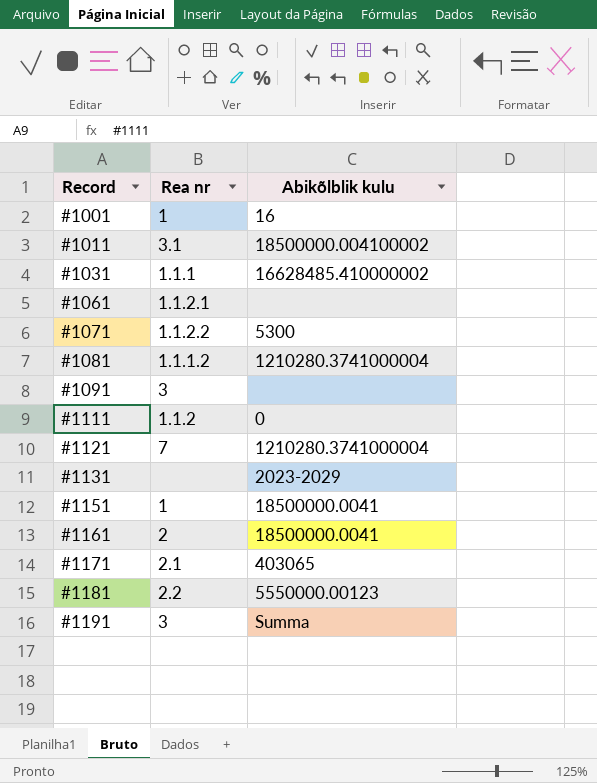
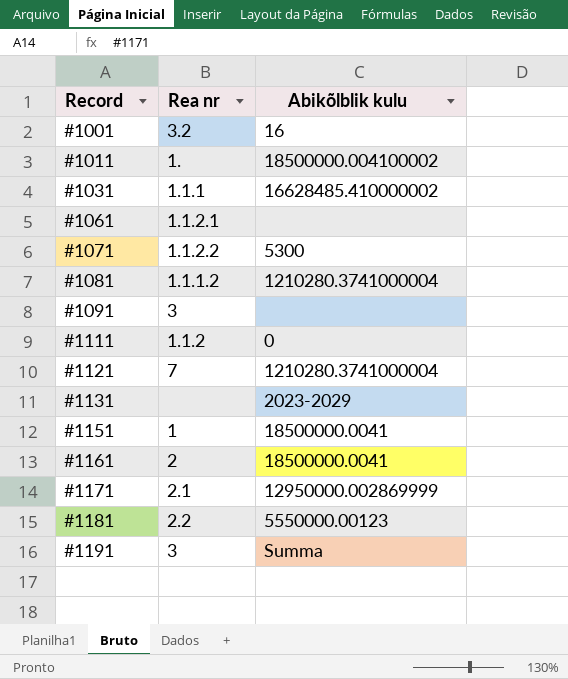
#1001 | Rea nr: 1 -> 3.2
#1011 | Rea nr: 3.1 -> 1.
#1171 | Abikõlblik kulu: 403065 -> 12950000.002869999

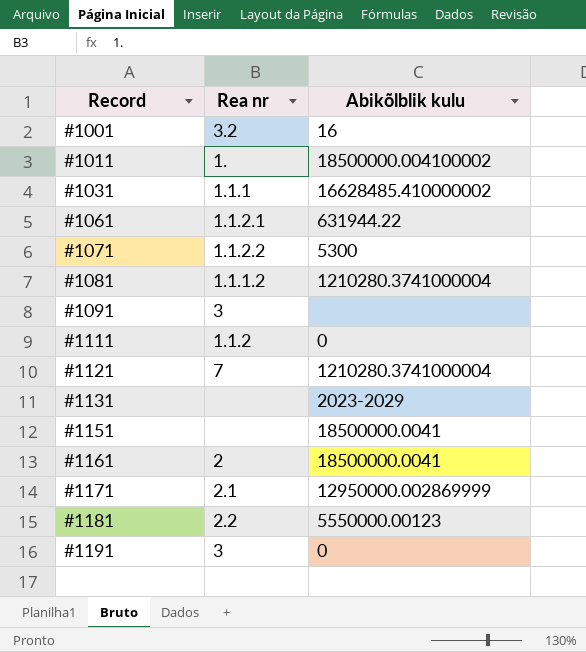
#1061 | Abikõlblik kulu: none -> 631944.22
#1151 | Rea nr: 1 -> none
#1191 | Abikõlblik kulu: Summa -> 0

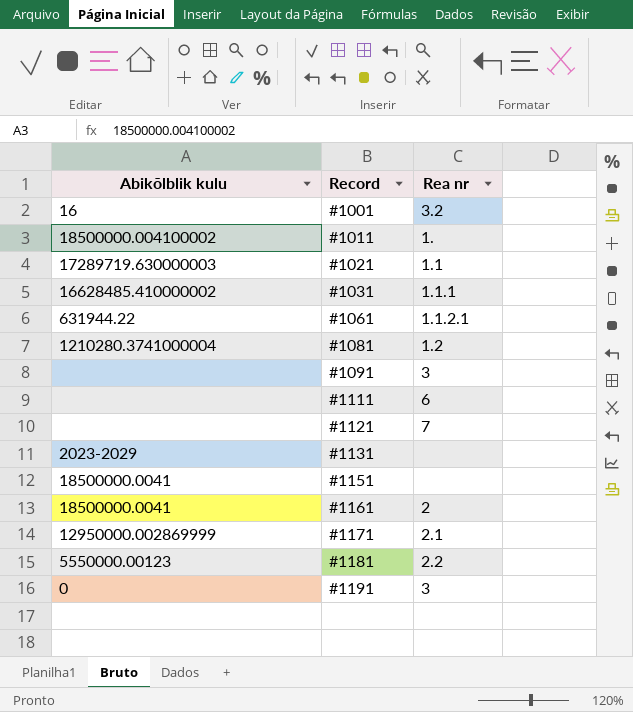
column Abikõlblik kulu | position: 3 -> 1
row #1071: 1.1.2.2 | 5300 -> none
row #1021: none -> 17289719.630000003 | 1.1
#1081 | Rea nr: 1.1.1.2 -> 1.2
#1111 | Abikõlblik kulu: 0 -> none
#1111 | Rea nr: 1.1.2 -> 6
#1121 | Abikõlblik kulu: 1210280.3741000004 -> none

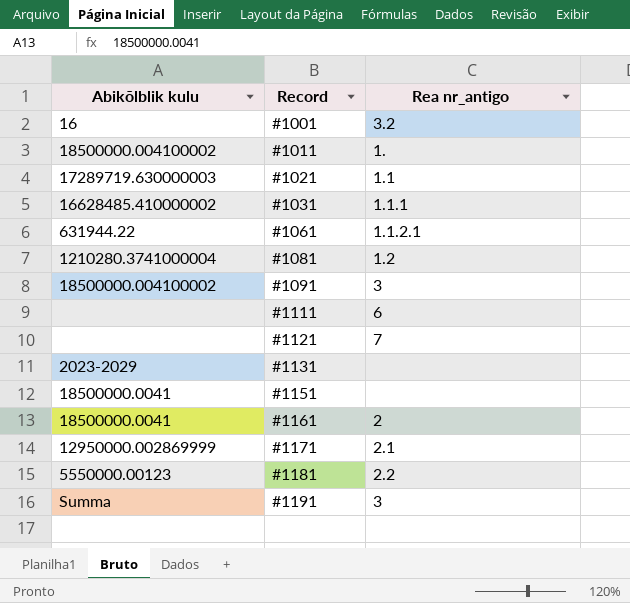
column name: Rea nr -> Rea nr_antigo
#1091 | Abikõlblik kulu: none -> 18500000.004100002
#1191 | Abikõlblik kulu: 0 -> Summa

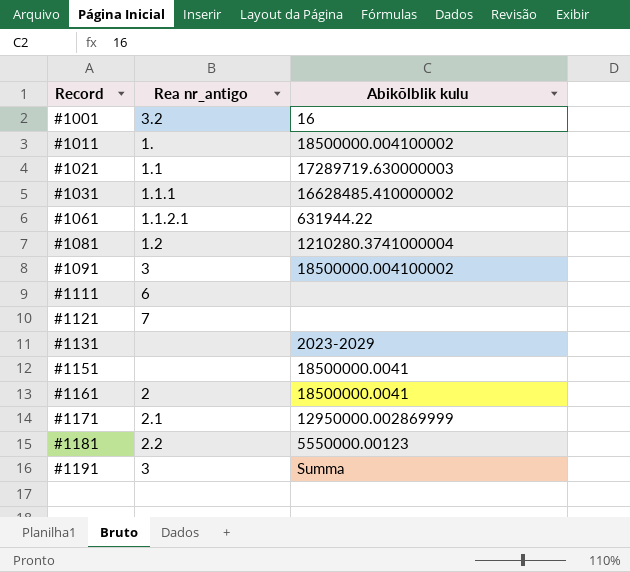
column Abikõlblik kulu | position: 1 -> 3

